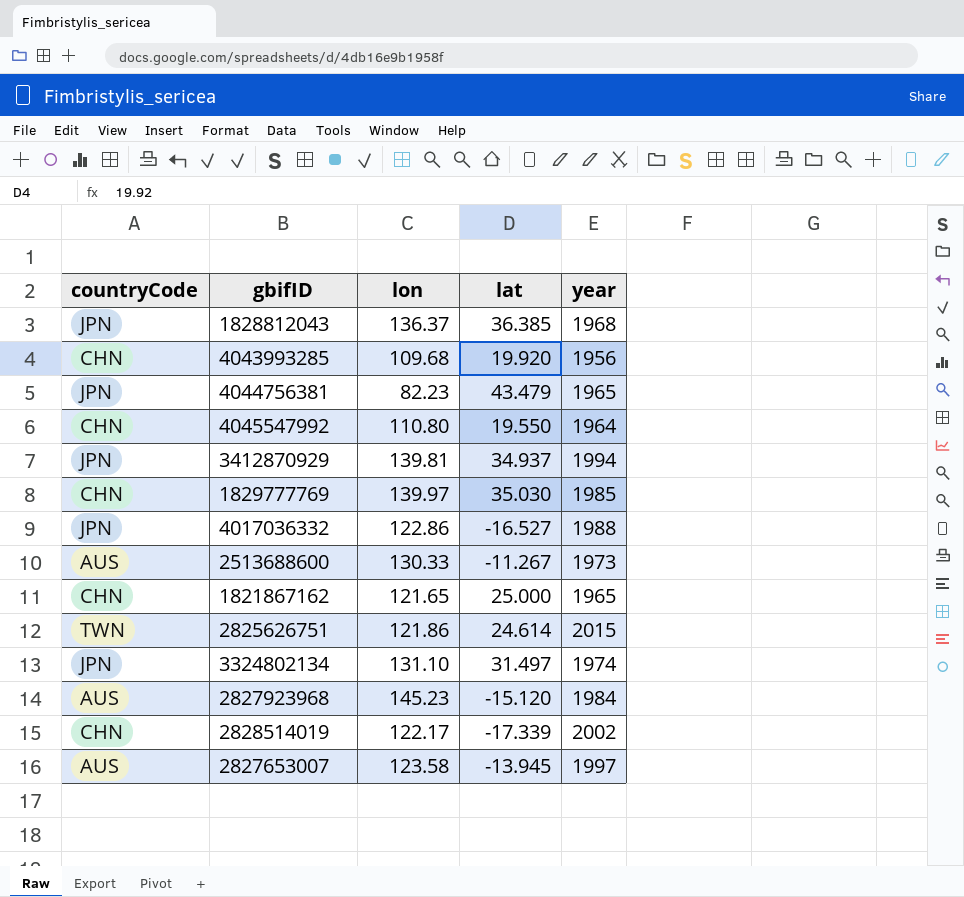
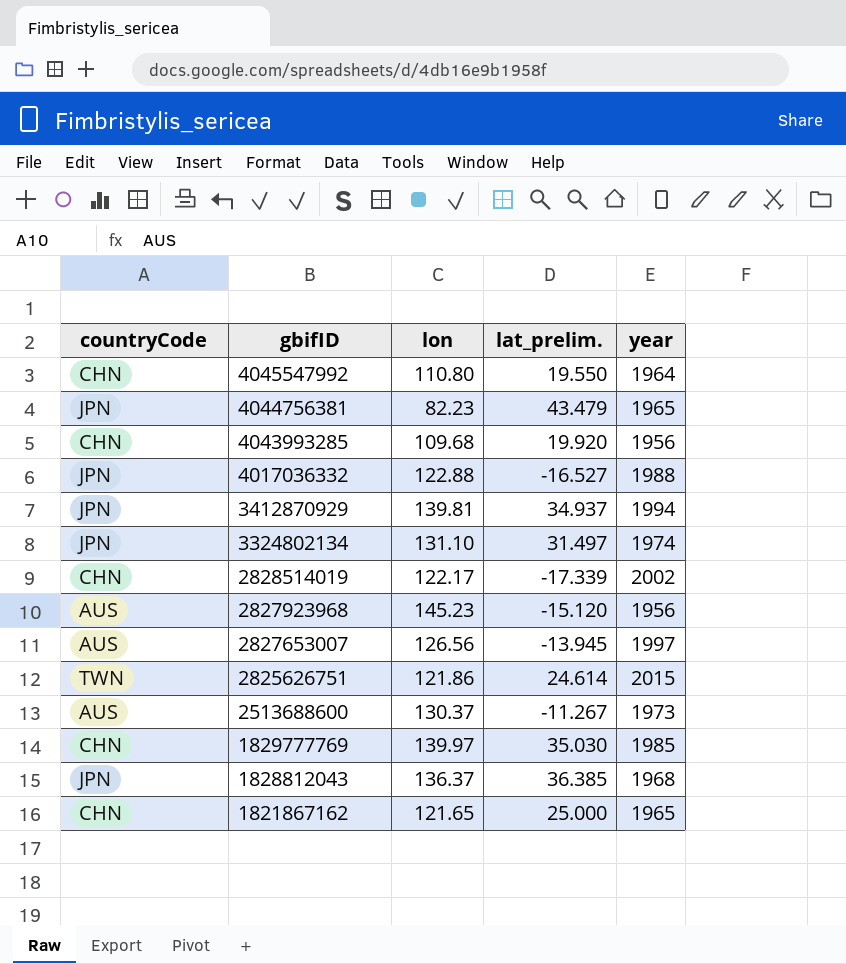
row order: none -> gbifID descending
column name: lat -> lat_prelim.
4017036332 | lon: 122.86 -> 122.88
2827923968 | year: 1984 -> 1956
2827653007 | lon: 123.58 -> 126.56
2513688600 | lon: 130.33 -> 130.37

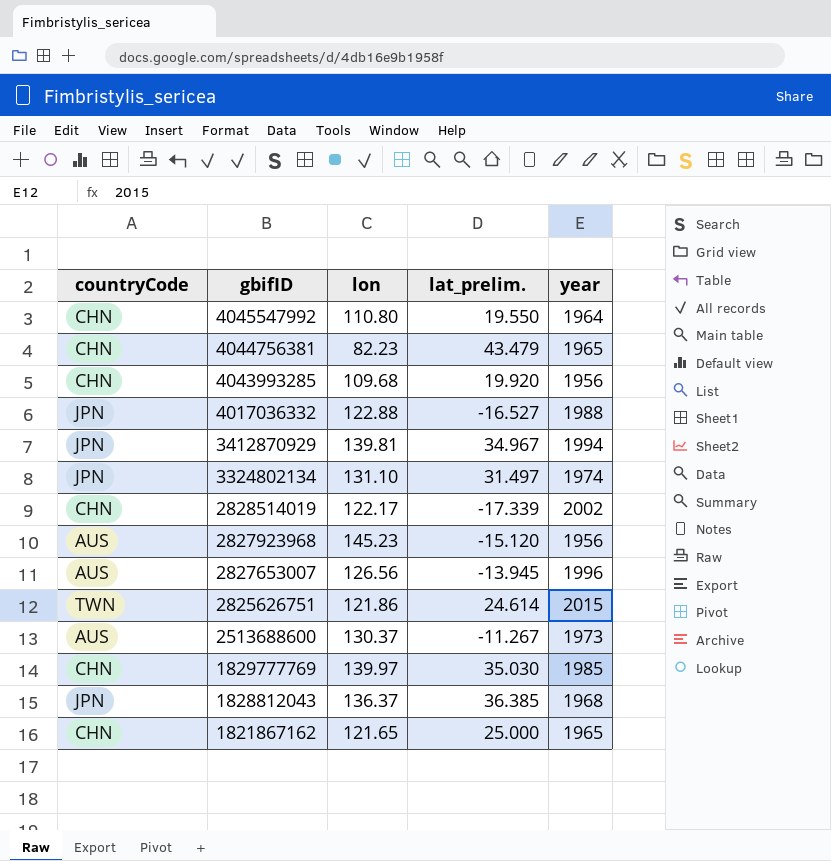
4044756381 | countryCode: JPN -> CHN
3412870929 | lat_prelim.: 34.937 -> 34.967
2827653007 | year: 1997 -> 1996

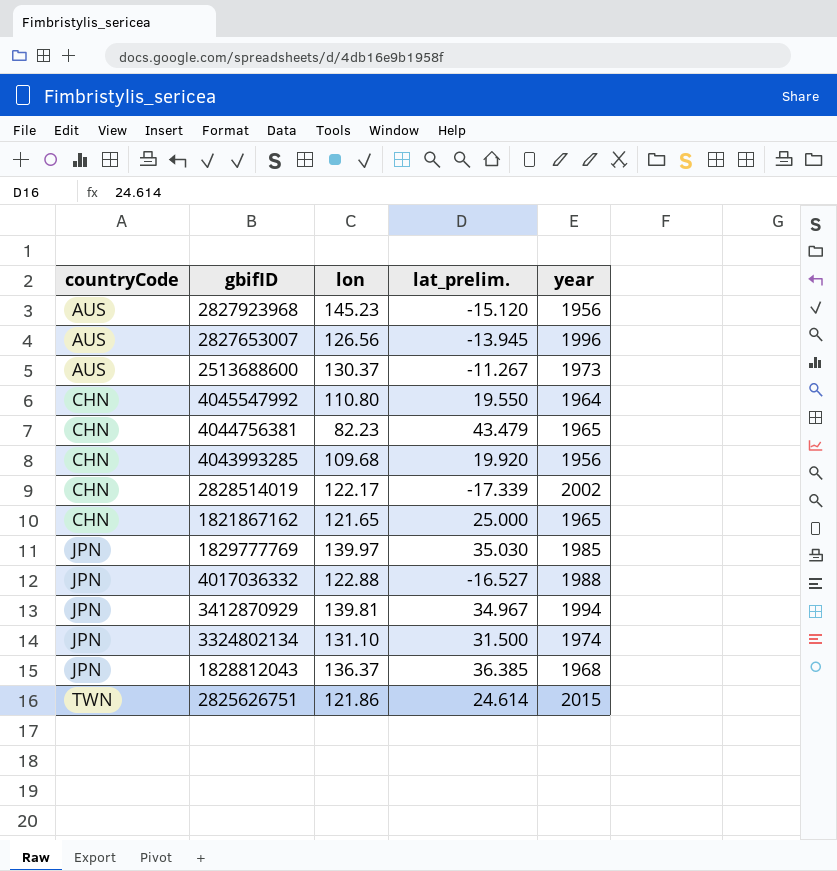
row order: gbifID descending -> countryCode ascending
1829777769 | countryCode: CHN -> JPN
3324802134 | lat_prelim.: 31.497 -> 31.500

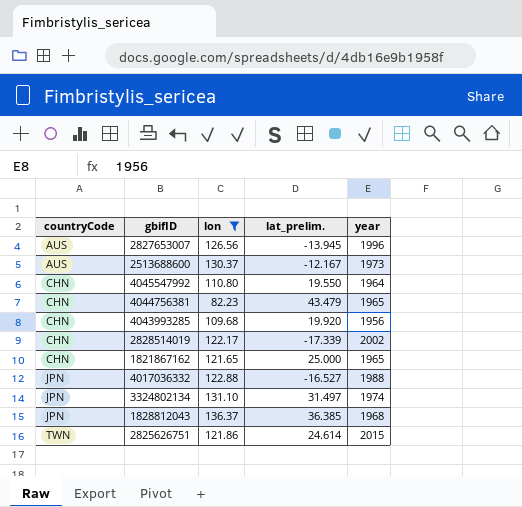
filter: none -> lon <= 136.37
2513688600 | lat_prelim.: -11.267 -> -12.167
3324802134 | lat_prelim.: 31.500 -> 31.497

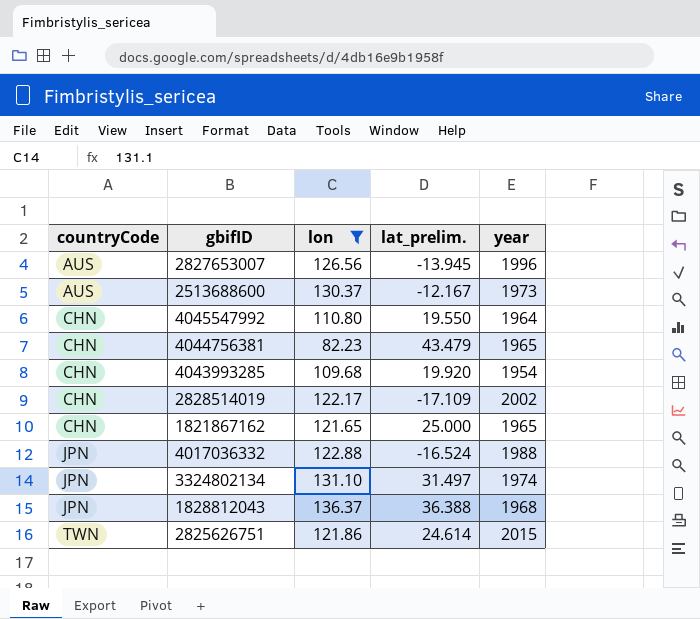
4043993285 | year: 1956 -> 1954
2828514019 | lat_prelim.: -17.339 -> -17.109
4017036332 | lat_prelim.: -16.527 -> -16.524
1828812043 | lat_prelim.: 36.385 -> 36.388

